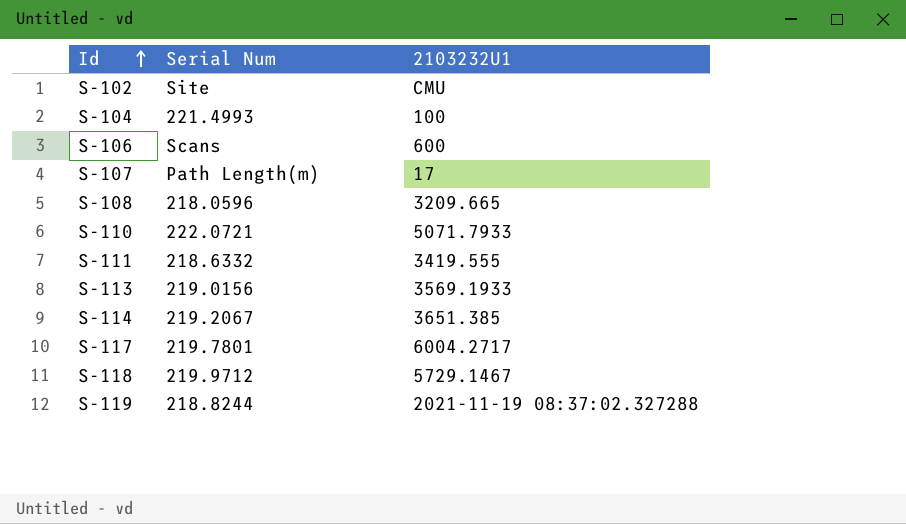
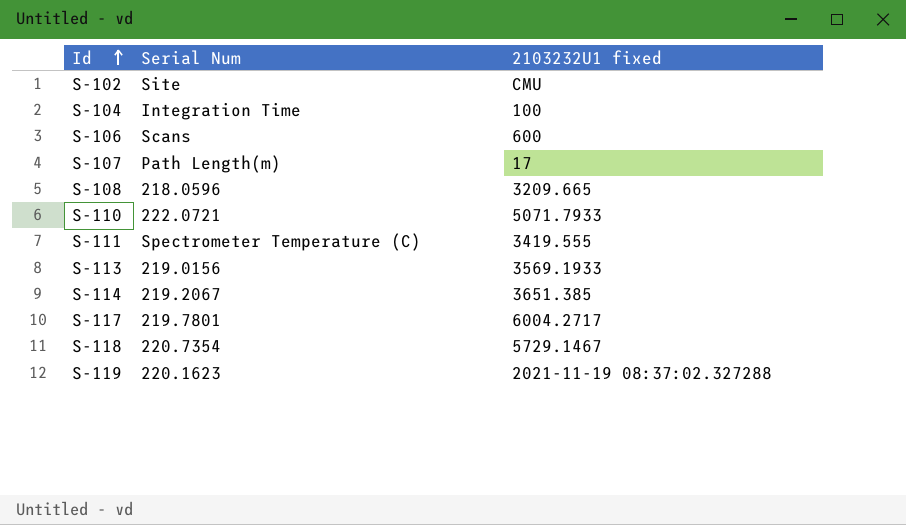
column name: 2103232U1 -> 2103232U1 fixed
S-104 | Serial Num: 221.4993 -> Integration Time
S-111 | Serial Num: 218.6332 -> Spectrometer Temperature (C)
S-118 | Serial Num: 219.9712 -> 220.7354
S-119 | Serial Num: 218.8244 -> 220.1623

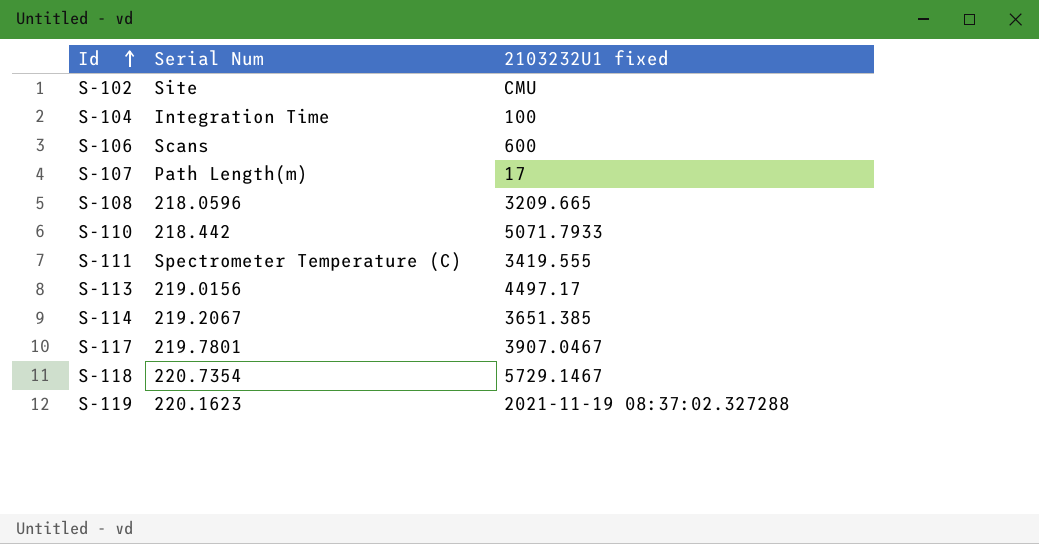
S-110 | Serial Num: 222.0721 -> 218.442
S-113 | 2103232U1 fixed: 3569.1933 -> 4497.17
S-117 | 2103232U1 fixed: 6004.2717 -> 3907.0467

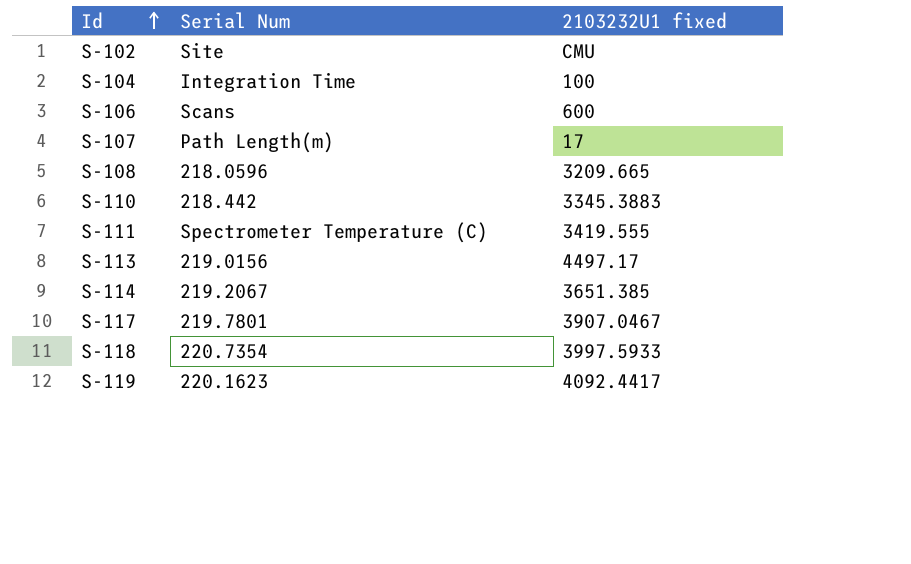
S-110 | 2103232U1 fixed: 5071.7933 -> 3345.3883
S-118 | 2103232U1 fixed: 5729.1467 -> 3997.5933
S-119 | 2103232U1 fixed: 2021-11-19 08:37:02.327288 -> 4092.4417

